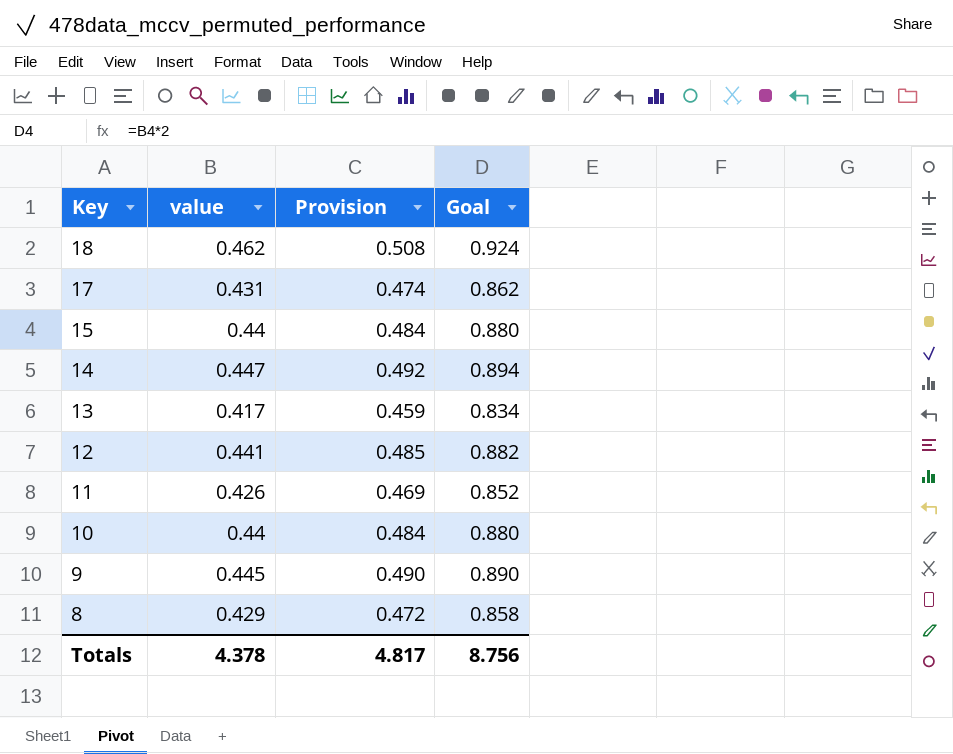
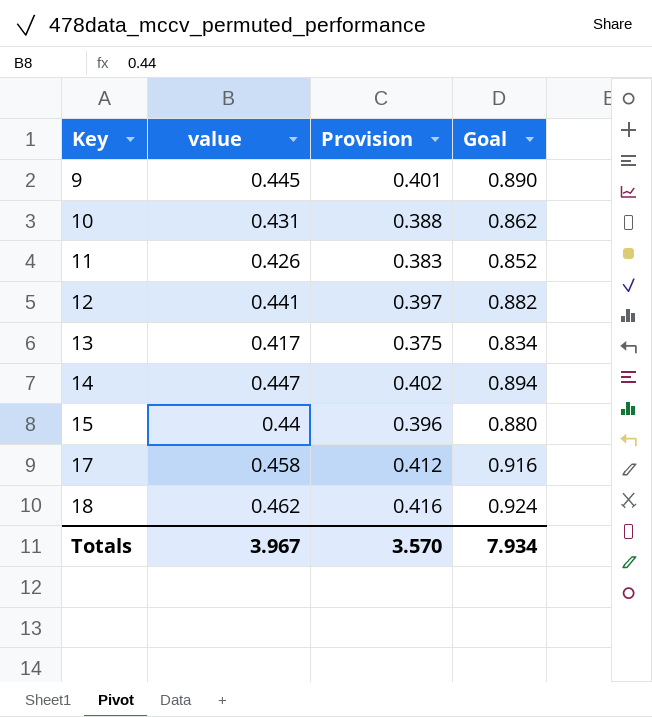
row order: Key descending -> Key ascending
column Provision | formula: [value] * 1.1 -> [value] * 0.9
row 8: 0.429 | 0.472 | 0.858 -> none
10 | value: 0.44 -> 0.431
10 | Goal: 0.880 -> 0.862
17 | value: 0.431 -> 0.458
17 | Goal: 0.862 -> 0.916
Totals | value: 4.378 -> 3.967
Totals | Provision: 4.817 -> 3.570
Totals | Goal: 8.756 -> 7.934

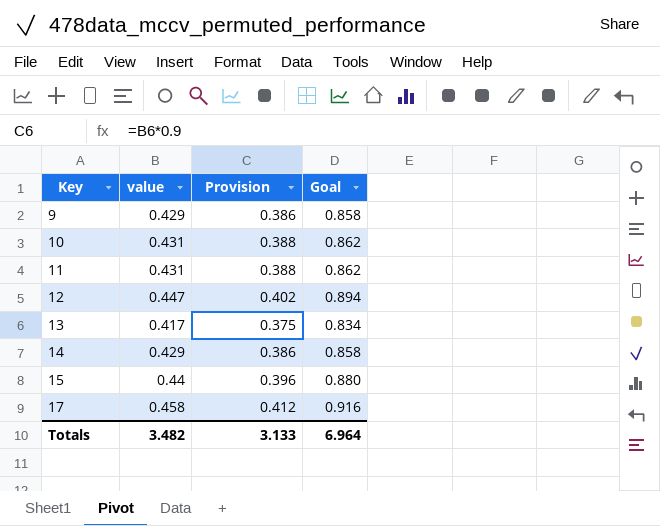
row 18: 0.462 | 0.416 | 0.924 -> none
9 | value: 0.445 -> 0.429
9 | Provision: 0.401 -> 0.386
9 | Goal: 0.890 -> 0.858
11 | value: 0.426 -> 0.431
11 | Provision: 0.383 -> 0.388
11 | Goal: 0.852 -> 0.862
12 | value: 0.441 -> 0.447
12 | Provision: 0.397 -> 0.402
12 | Goal: 0.882 -> 0.894
14 | value: 0.447 -> 0.429
14 | Provision: 0.402 -> 0.386
14 | Goal: 0.894 -> 0.858
Totals | value: 3.967 -> 3.482
Totals | Provision: 3.570 -> 3.133
Totals | Goal: 7.934 -> 6.964

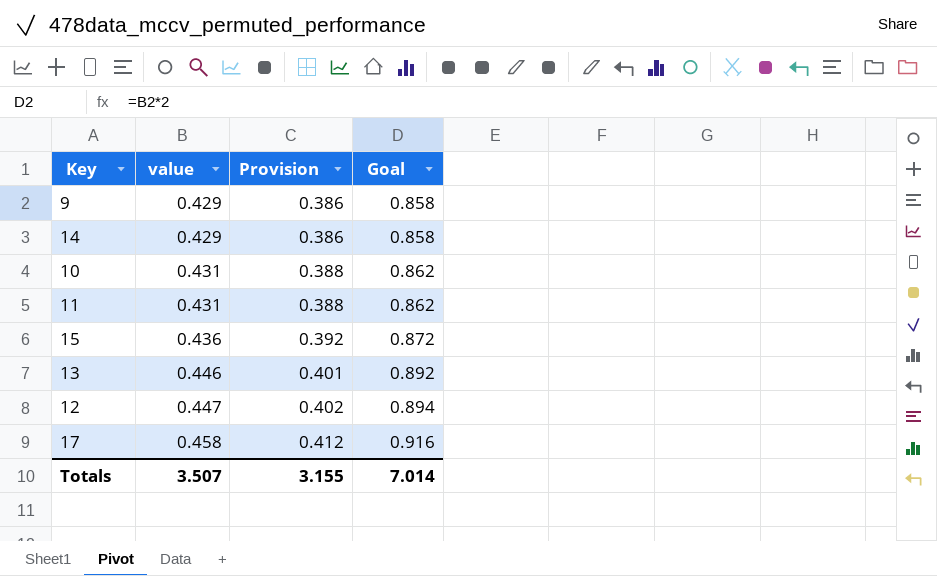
row order: Key ascending -> value ascending
15 | value: 0.44 -> 0.436
15 | Provision: 0.396 -> 0.392
15 | Goal: 0.880 -> 0.872
13 | value: 0.417 -> 0.446
13 | Provision: 0.375 -> 0.401
13 | Goal: 0.834 -> 0.892
Totals | value: 3.482 -> 3.507
Totals | Provision: 3.133 -> 3.155
Totals | Goal: 6.964 -> 7.014

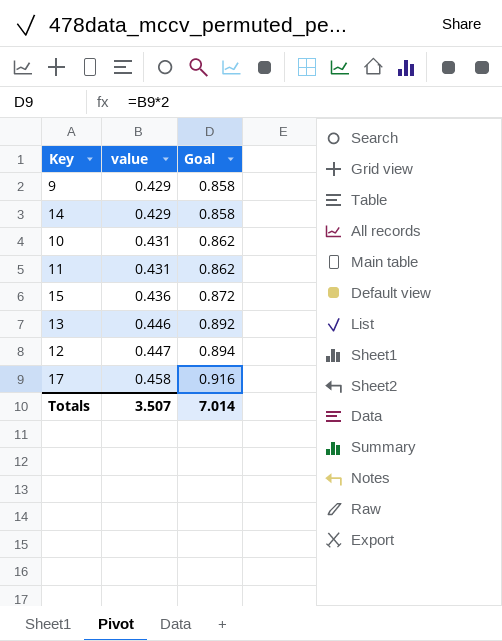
column Provision | formula: [value] * 0.9 -> none

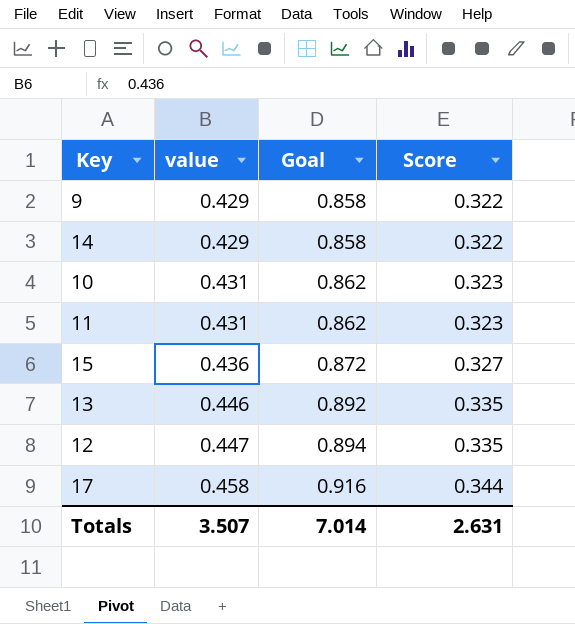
column Score | formula: none -> [value] * 0.75

